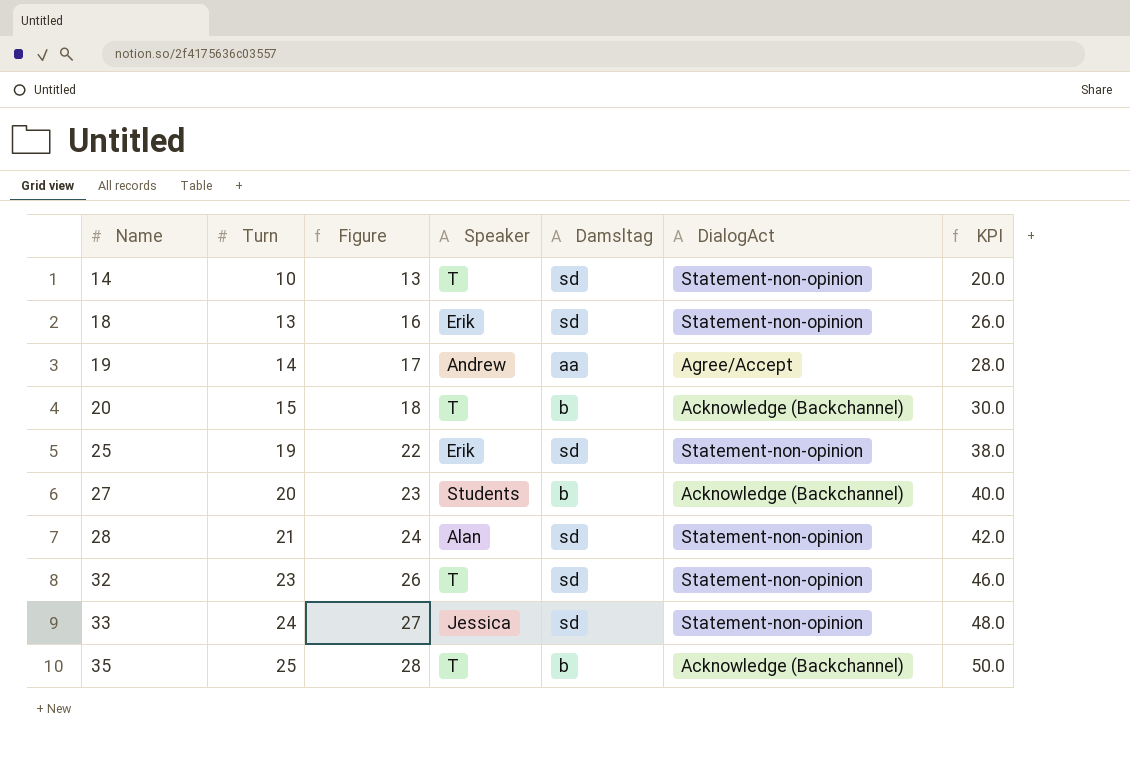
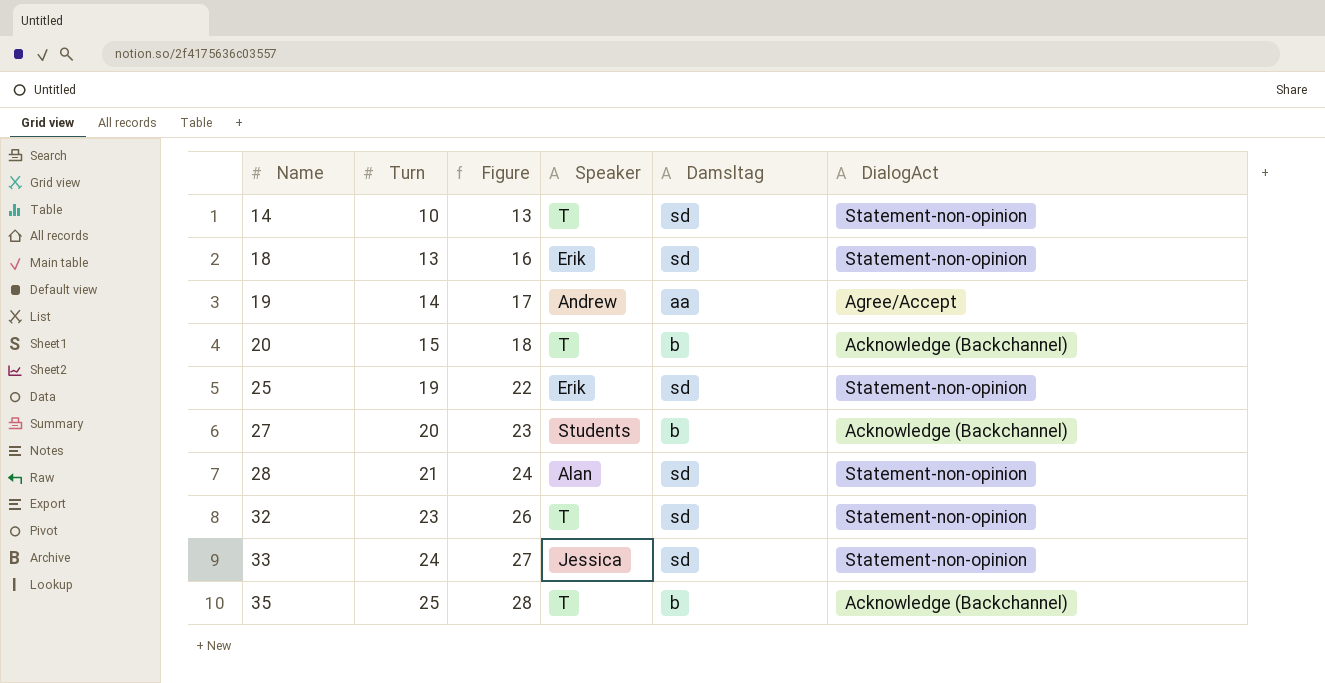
column KPI | formula: [Turn] * 2 -> none

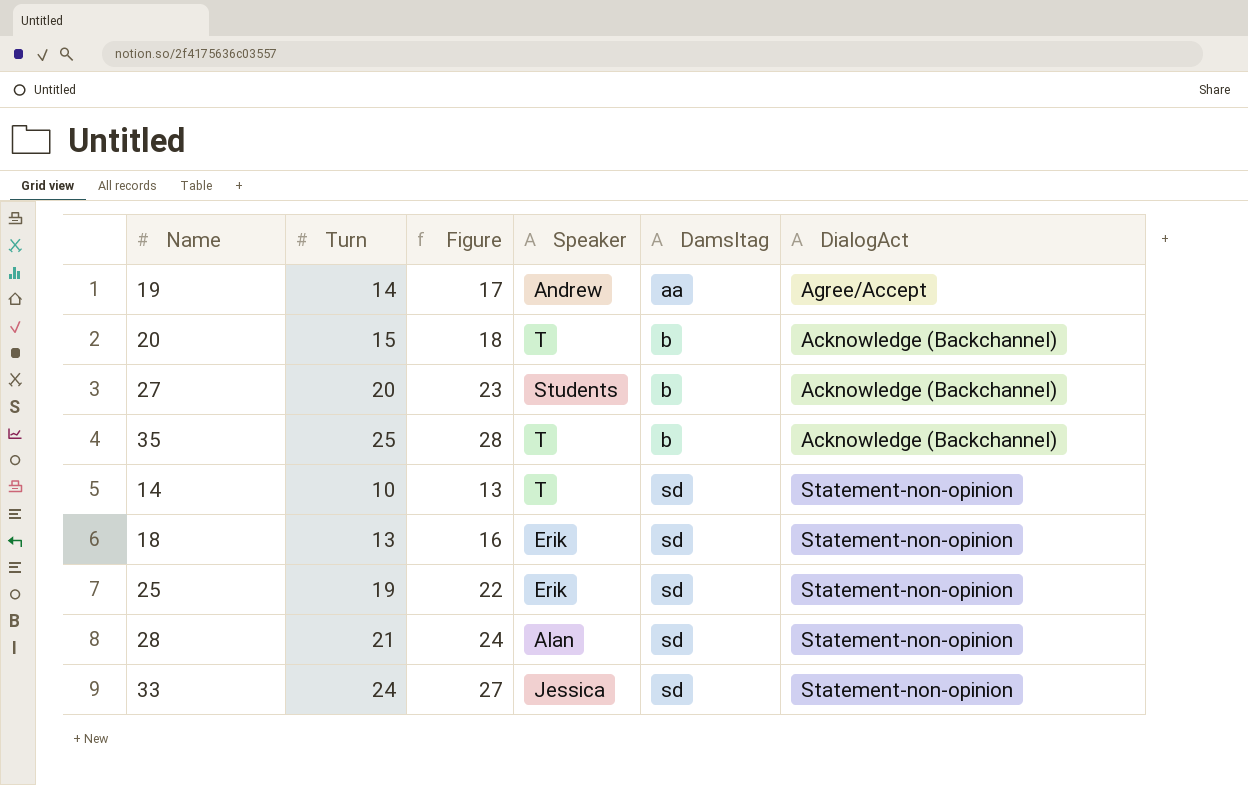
row order: Name ascending -> Damsltag ascending
row 32: 23 | 26 | T | sd | Statement-non-opinion -> none

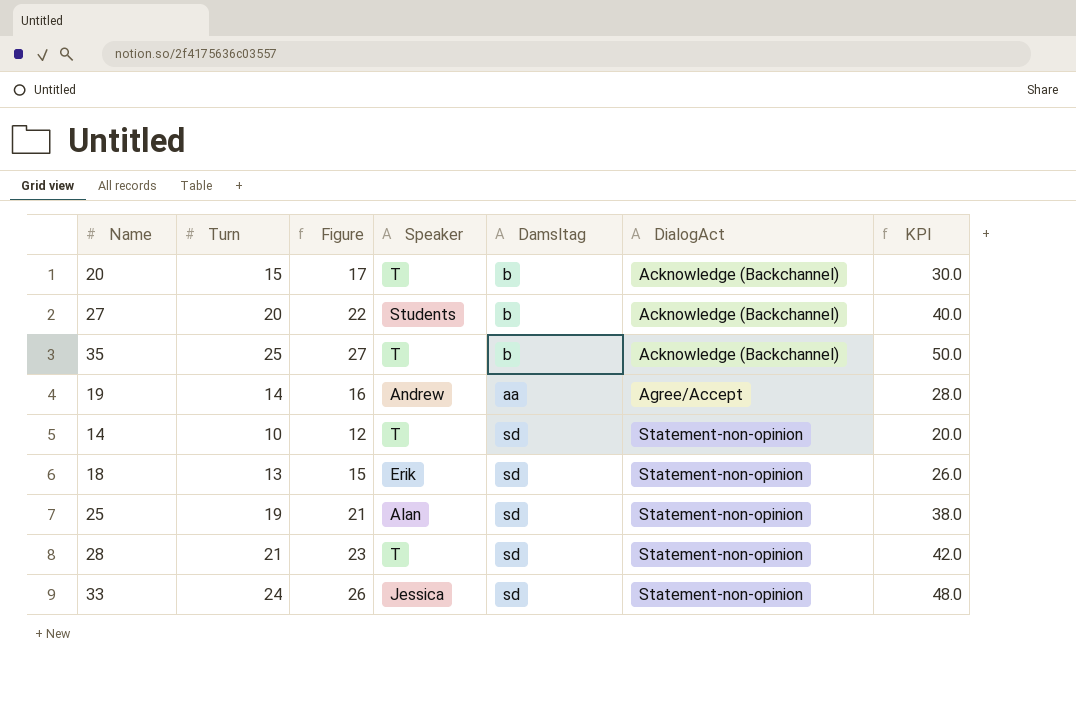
row order: Damsltag ascending -> DialogAct ascending
column Figure | formula: [Turn] + 3 -> [Turn] + 2
column KPI | formula: none -> [Turn] * 2
25 | Speaker: Erik -> Alan
28 | Speaker: Alan -> T

